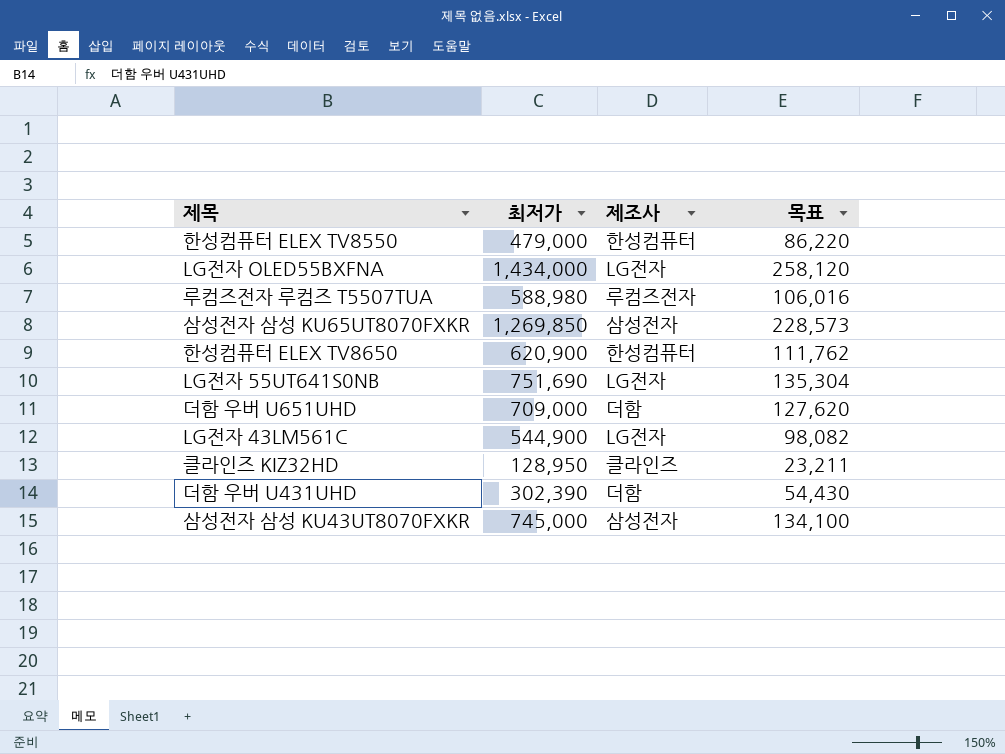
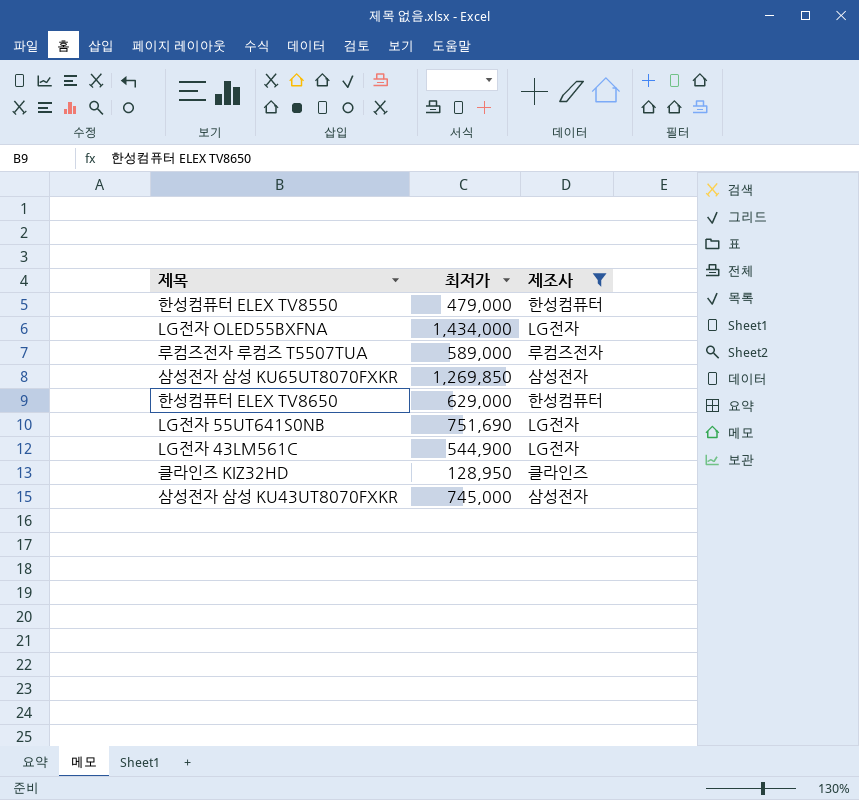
filter: none -> 제조사 != 더함
column 목표 | formula: [최저가] * 0.18 -> none
루컴즈전자 루컴즈 T5507TUA | 최저가: 588,980 -> 589,000
한성컴퓨터 ELEX TV8650 | 최저가: 620,900 -> 629,000

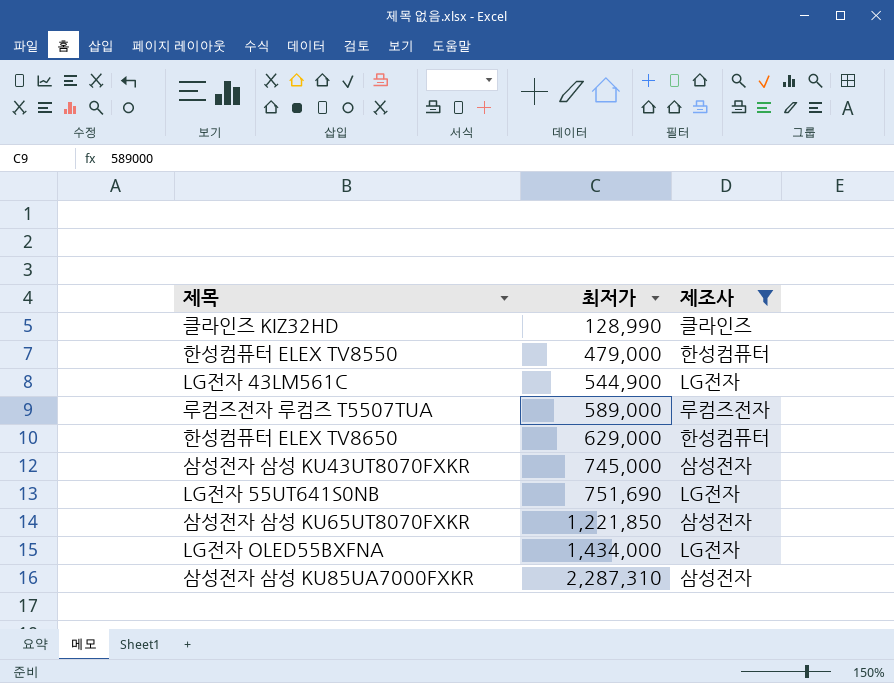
row order: none -> 최저가 ascending
클라인즈 KIZ32HD | 최저가: 128,950 -> 128,990
삼성전자 삼성 KU65UT8070FXKR | 최저가: 1,269,850 -> 1,221,850
row 삼성전자 삼성 KU85UA7000FXKR: none -> 2,287,310 | 삼성전자

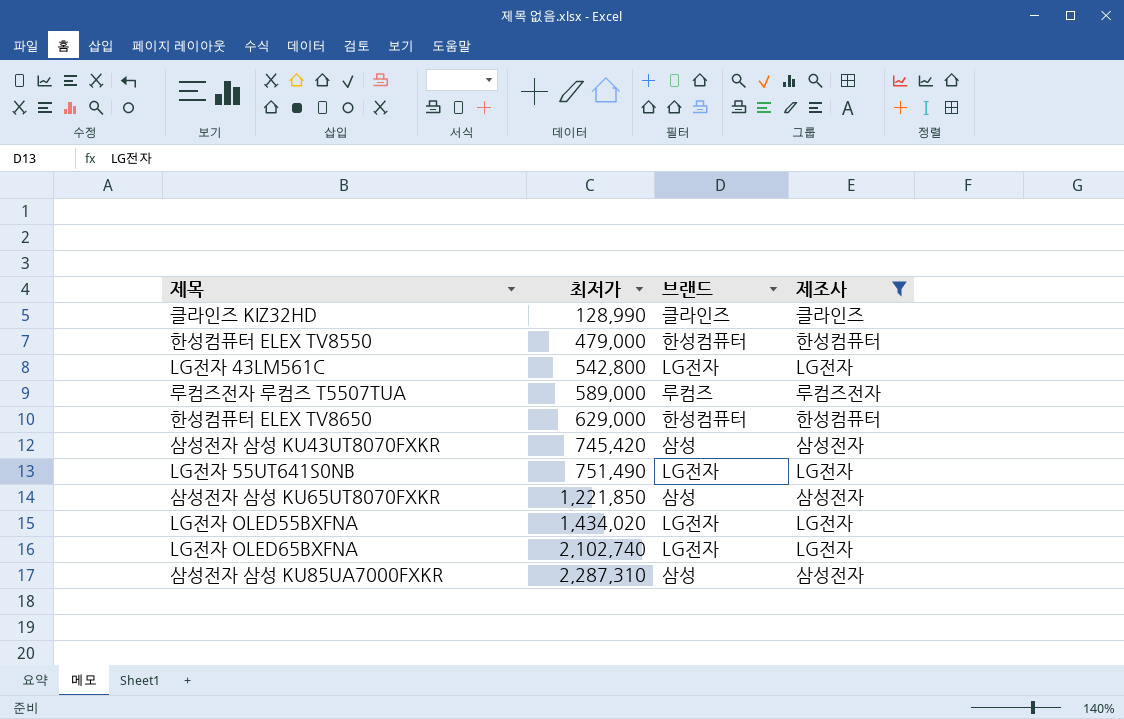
column 브랜드 | position: none -> 3
LG전자 43LM561C | 최저가: 544,900 -> 542,800
삼성전자 삼성 KU43UT8070FXKR | 최저가: 745,000 -> 745,420
LG전자 55UT641S0NB | 최저가: 751,690 -> 751,490
LG전자 OLED55BXFNA | 최저가: 1,434,000 -> 1,434,020
row LG전자 OLED65BXFNA: none -> 2,102,740 | LG전자 | LG전자

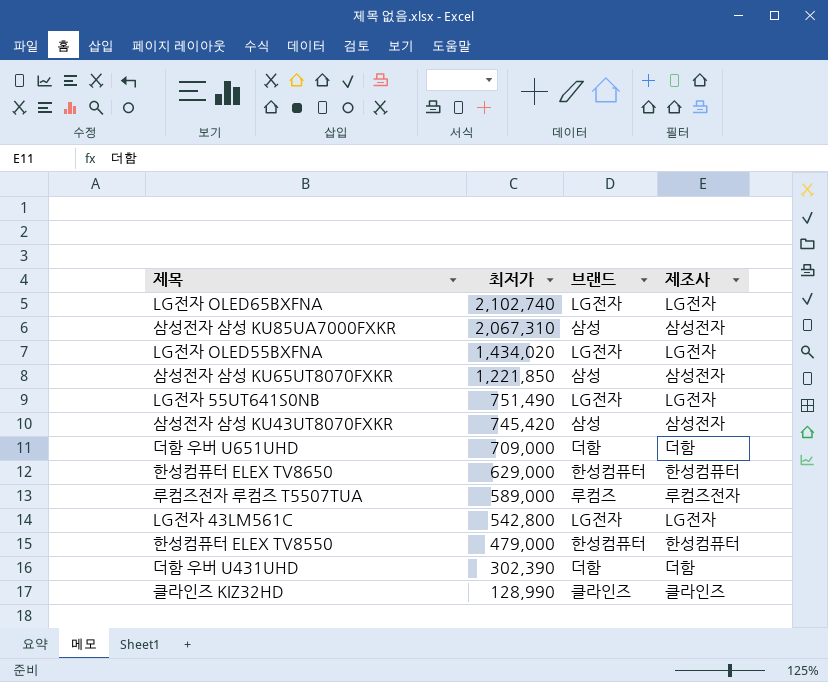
filter: 제조사 != 더함 -> none
row order: 최저가 ascending -> 최저가 descending
삼성전자 삼성 KU85UA7000FXKR | 최저가: 2,287,310 -> 2,067,310

